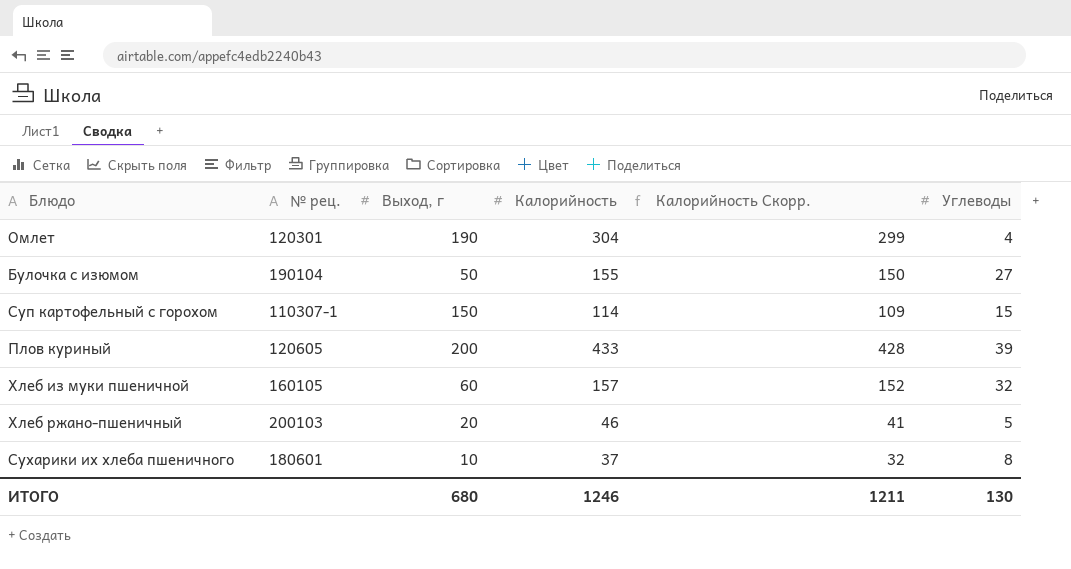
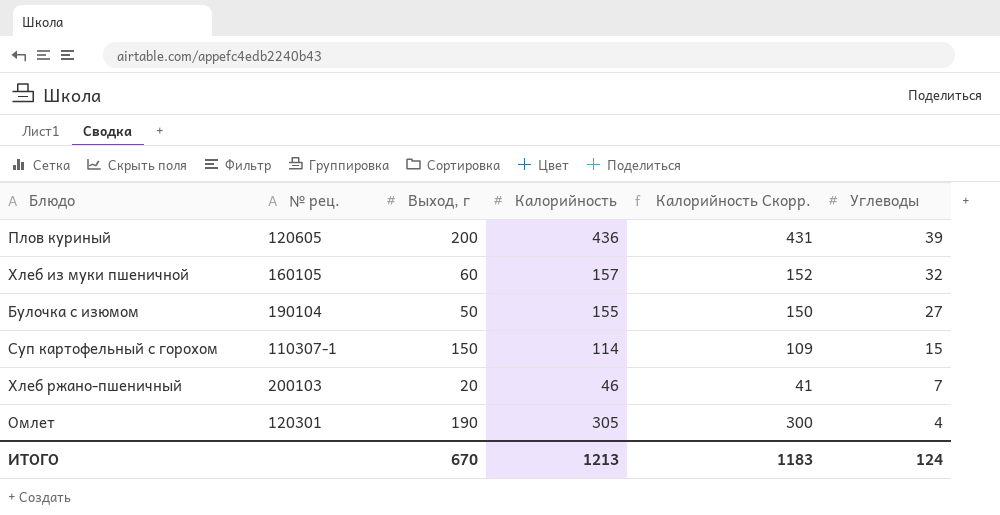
row order: none -> Углеводы descending
row Сухарики их хлеба пшеничного: 180601 | 10 | 37 | 32 | 8 -> none
Плов куриный | Калорийность: 433 -> 436
Плов куриный | Калорийность Скорр.: 428 -> 431
Хлеб ржано-пшеничный | Углеводы: 5 -> 7
Омлет | Калорийность: 304 -> 305
Омлет | Калорийность Скорр.: 299 -> 300
ИТОГО | Выход, г: 680 -> 670
ИТОГО | Калорийность: 1246 -> 1213
ИТОГО | Калорийность Скорр.: 1211 -> 1183
ИТОГО | Углеводы: 130 -> 124

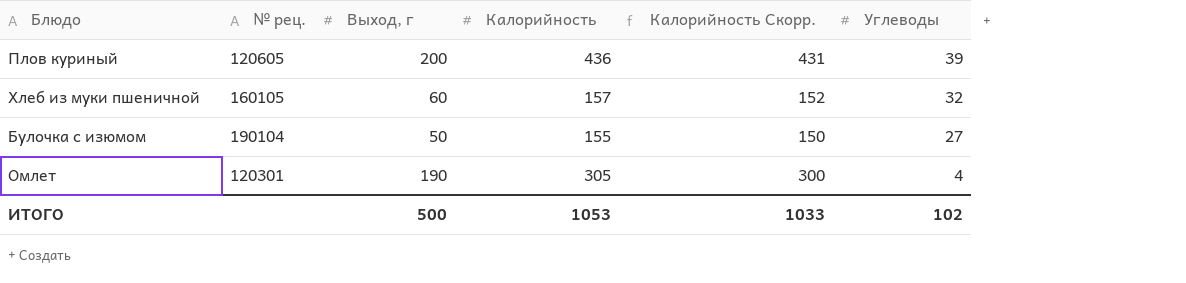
row Суп картофельный с горохом: 110307-1 | 150 | 114 | 109 | 15 -> none
row Хлеб ржано-пшеничный: 200103 | 20 | 46 | 41 | 7 -> none
ИТОГО | Выход, г: 670 -> 500
ИТОГО | Калорийность: 1213 -> 1053
ИТОГО | Калорийность Скорр.: 1183 -> 1033
ИТОГО | Углеводы: 124 -> 102

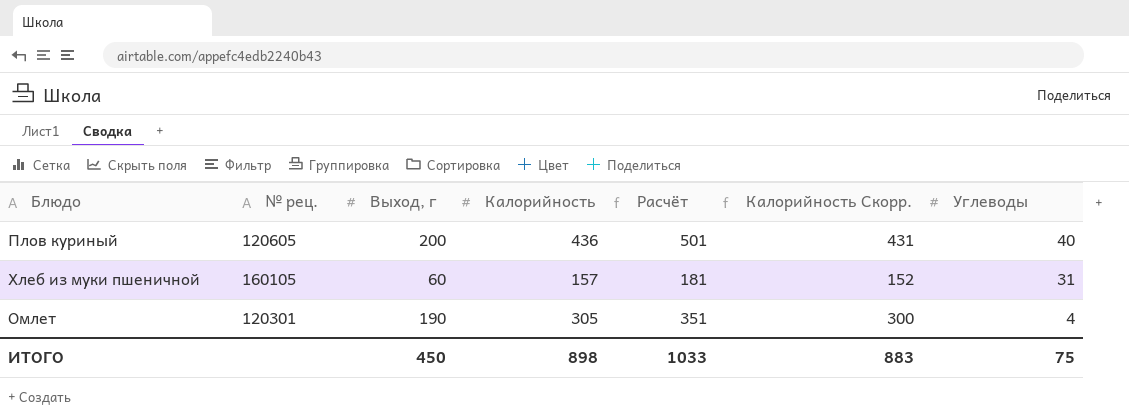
column Расчёт | formula: none -> [Калорийность] * 1,15
row Булочка с изюмом: 190104 | 50 | 155 | 150 | 27 -> none
Плов куриный | Углеводы: 39 -> 40
Хлеб из муки пшеничной | Углеводы: 32 -> 31
ИТОГО | Выход, г: 500 -> 450
ИТОГО | Калорийность: 1053 -> 898
ИТОГО | Калорийность Скорр.: 1033 -> 883
ИТОГО | Углеводы: 102 -> 75

